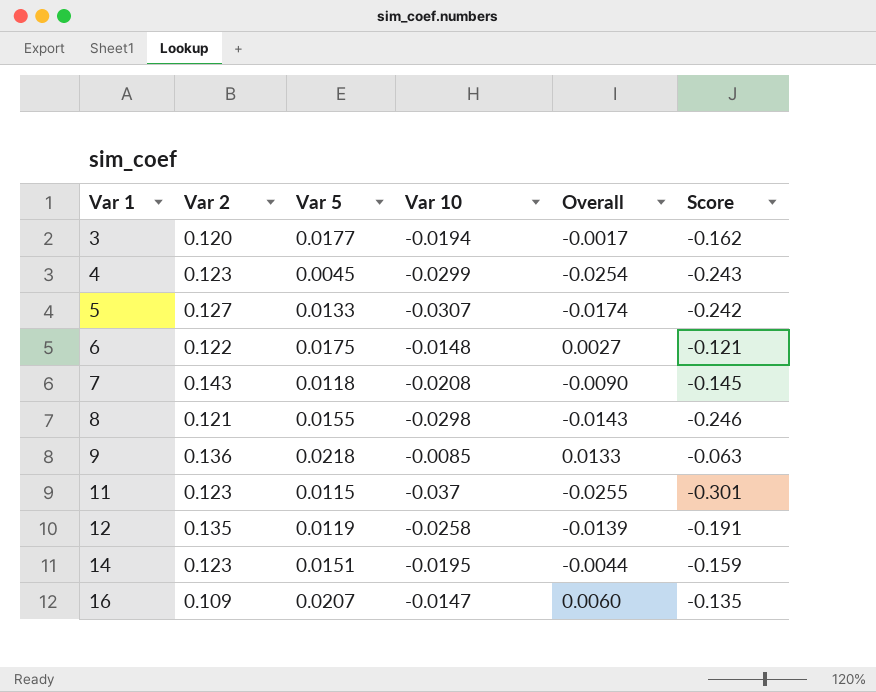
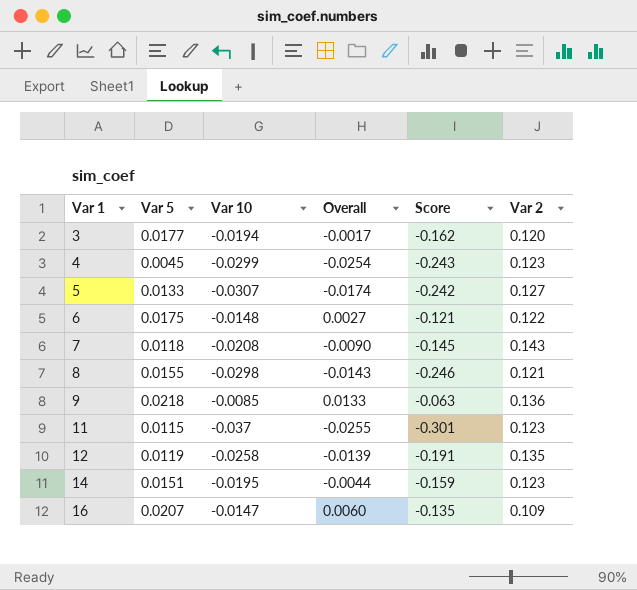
column Var 2 | position: 2 -> 6

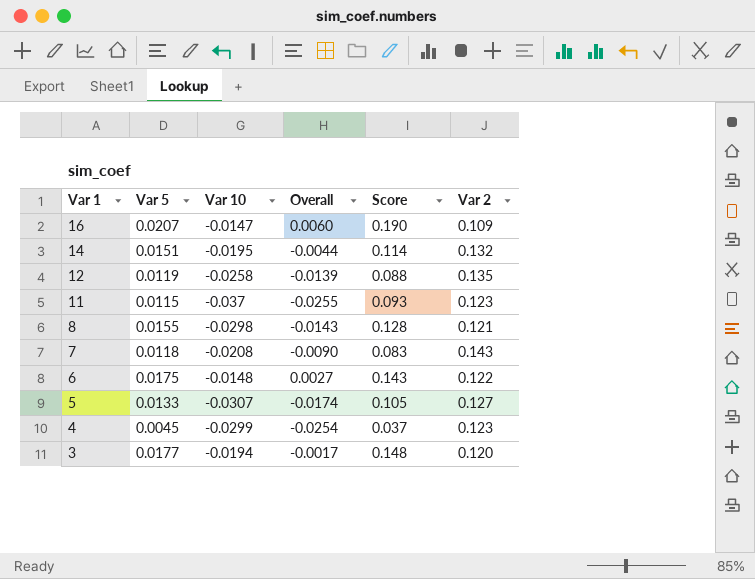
row order: Var 1 ascending -> Var 1 descending
column Score | formula: [Var 10] / [Var 2] -> [Var 5] / [Var 2]
row 9: 0.0218 | -0.0085 | 0.0133 | -0.063 | 0.136 -> none
14 | Var 2: 0.123 -> 0.132

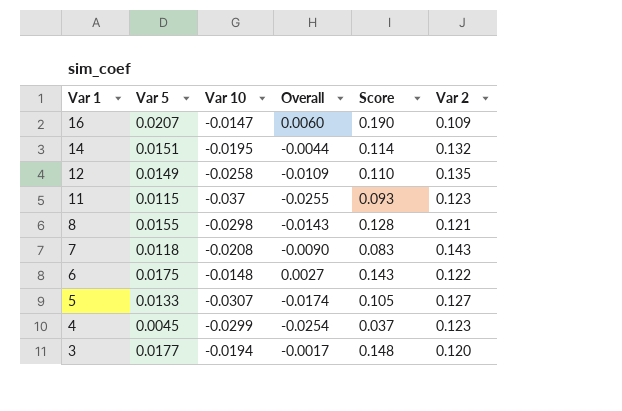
12 | Var 5: 0.0119 -> 0.0149
12 | Overall: -0.0139 -> -0.0109
12 | Score: 0.088 -> 0.110

